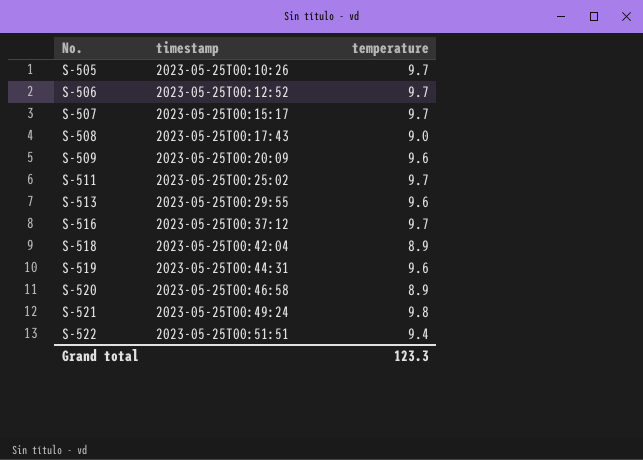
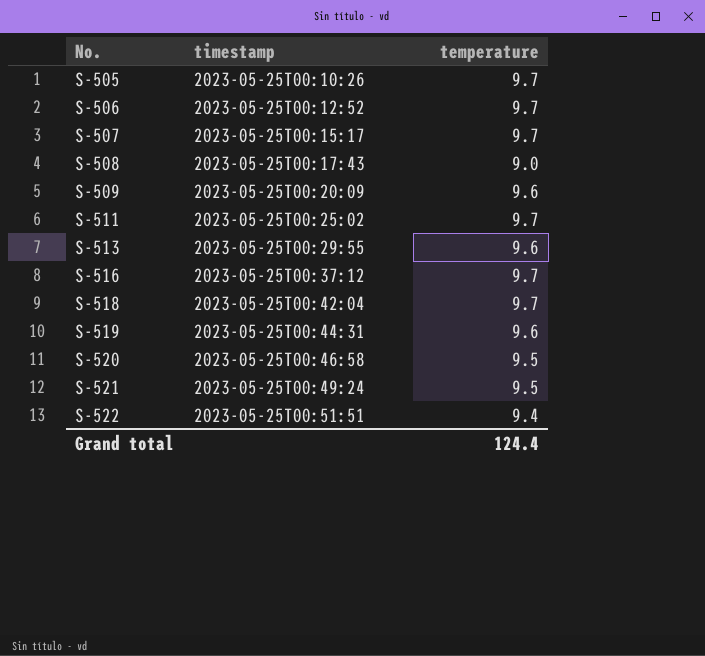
S-518 | temperature: 8.9 -> 9.7
S-520 | temperature: 8.9 -> 9.5
S-521 | temperature: 9.8 -> 9.5
Grand total | temperature: 123.3 -> 124.4

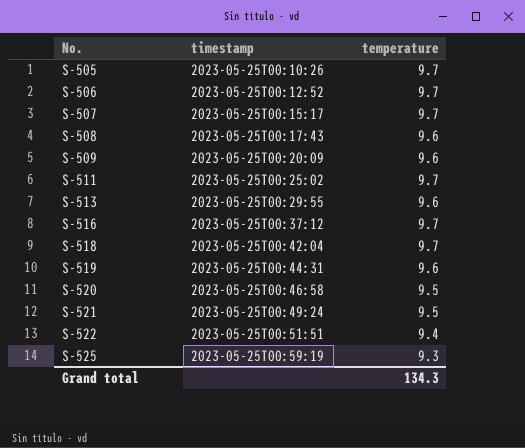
S-508 | temperature: 9.0 -> 9.6
row S-525: none -> 2023-05-25T00:59:19 | 9.3
Grand total | temperature: 124.4 -> 134.3

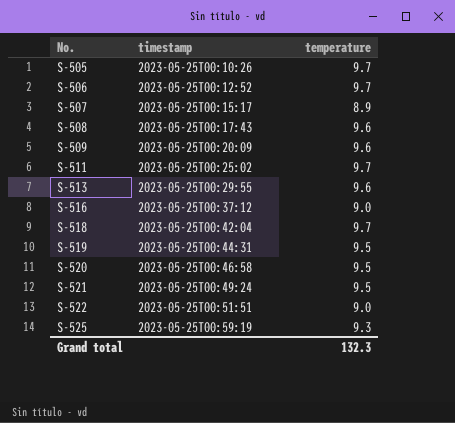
S-507 | temperature: 9.7 -> 8.9
S-516 | temperature: 9.7 -> 9.0
S-519 | temperature: 9.6 -> 9.5
S-522 | temperature: 9.4 -> 9.0
Grand total | temperature: 134.3 -> 132.3

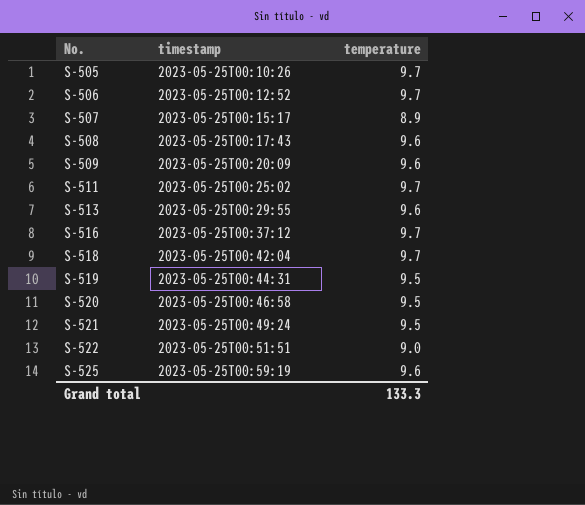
S-516 | temperature: 9.0 -> 9.7
S-525 | temperature: 9.3 -> 9.6
Grand total | temperature: 132.3 -> 133.3

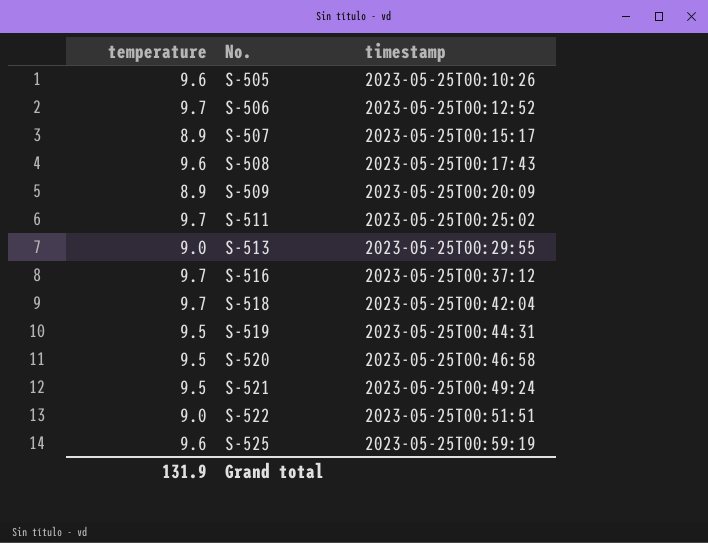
column temperature | position: 3 -> 1
S-505 | temperature: 9.7 -> 9.6
S-509 | temperature: 9.6 -> 8.9
S-513 | temperature: 9.6 -> 9.0
Grand total | temperature: 133.3 -> 131.9

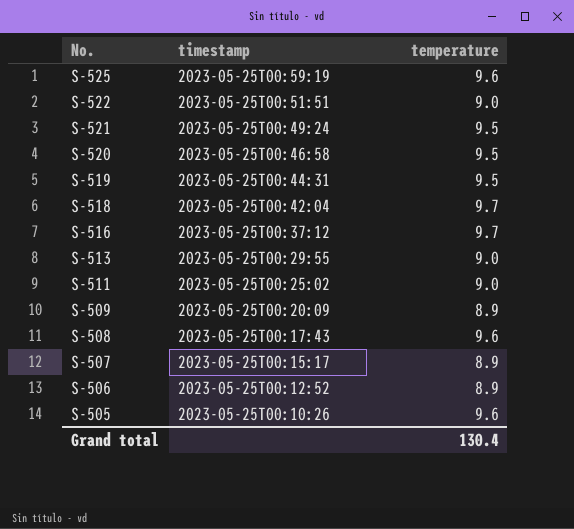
row order: No. ascending -> No. descending
column temperature | position: 1 -> 3
S-511 | temperature: 9.7 -> 9.0
S-506 | temperature: 9.7 -> 8.9
Grand total | temperature: 131.9 -> 130.4

